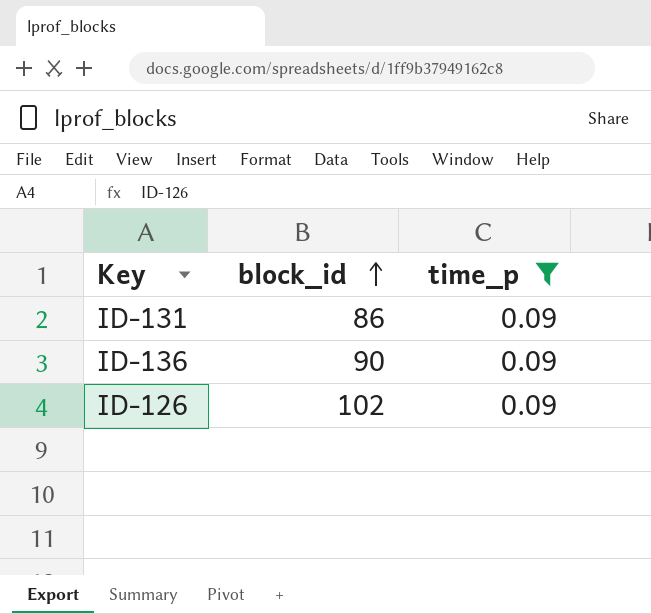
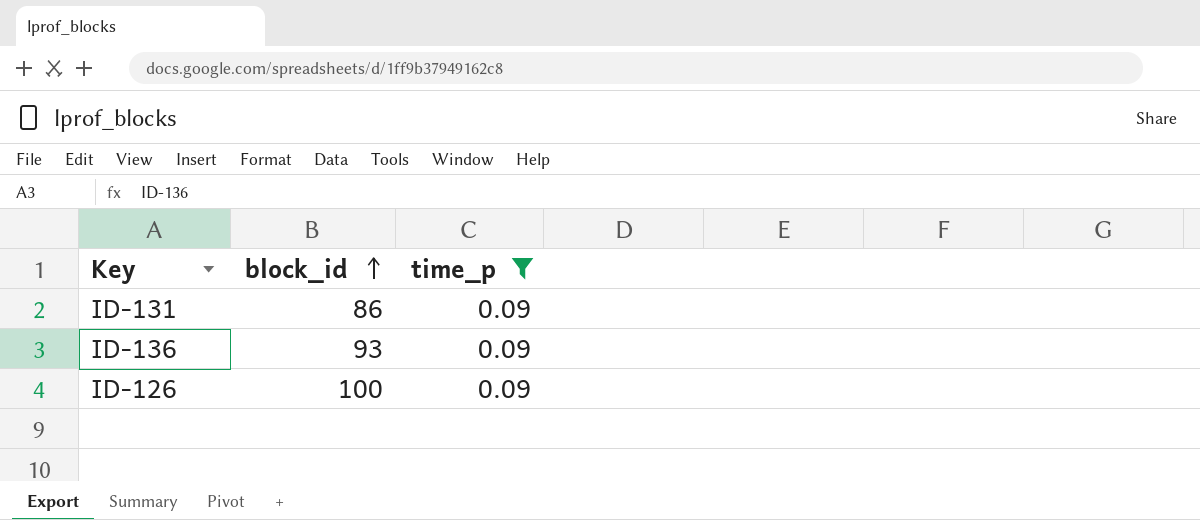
ID-136 | block_id: 90 -> 93
ID-126 | block_id: 102 -> 100

